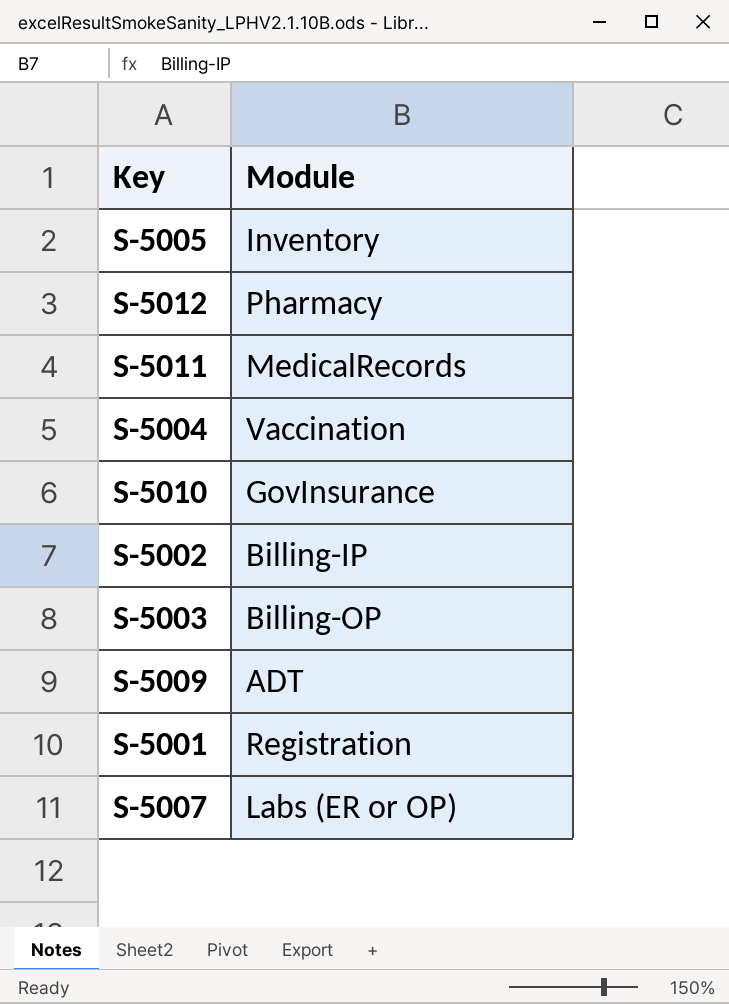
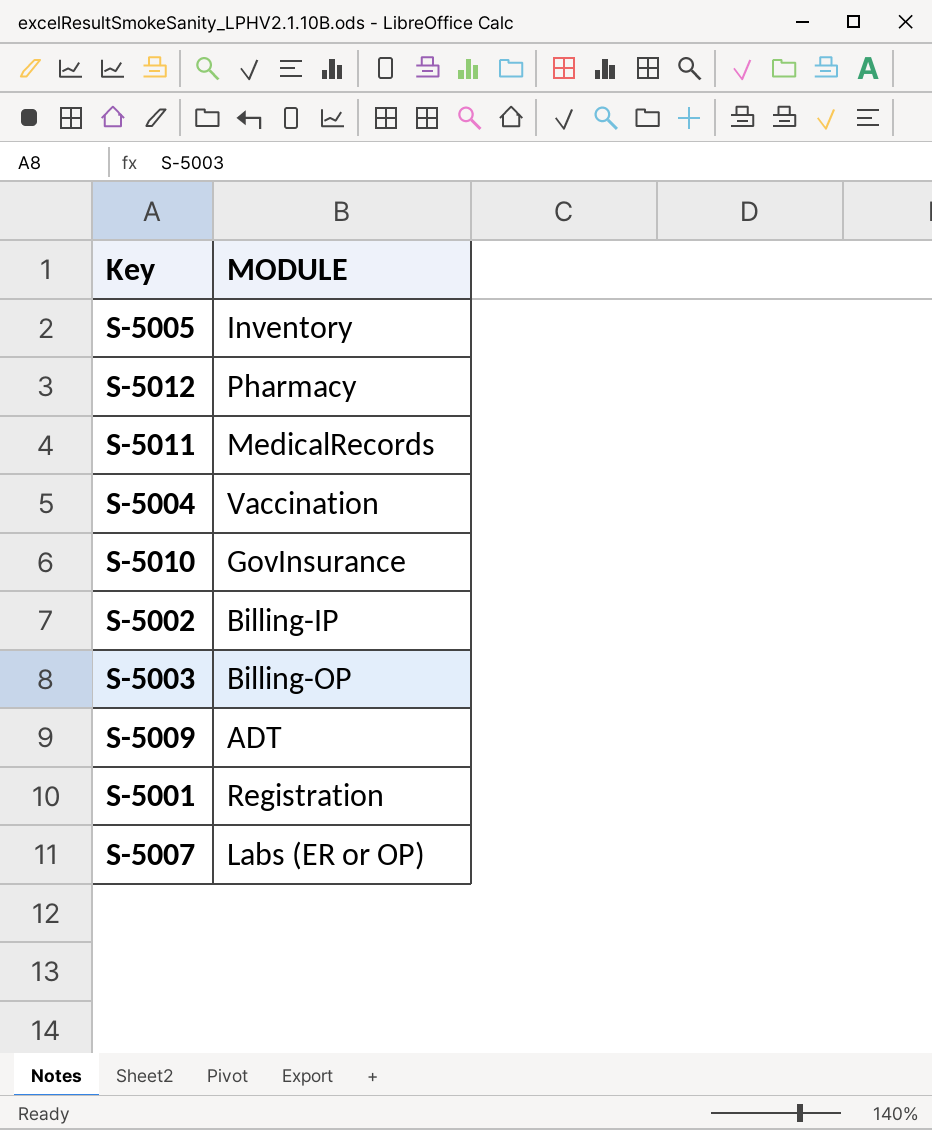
column name: Module -> MODULE

